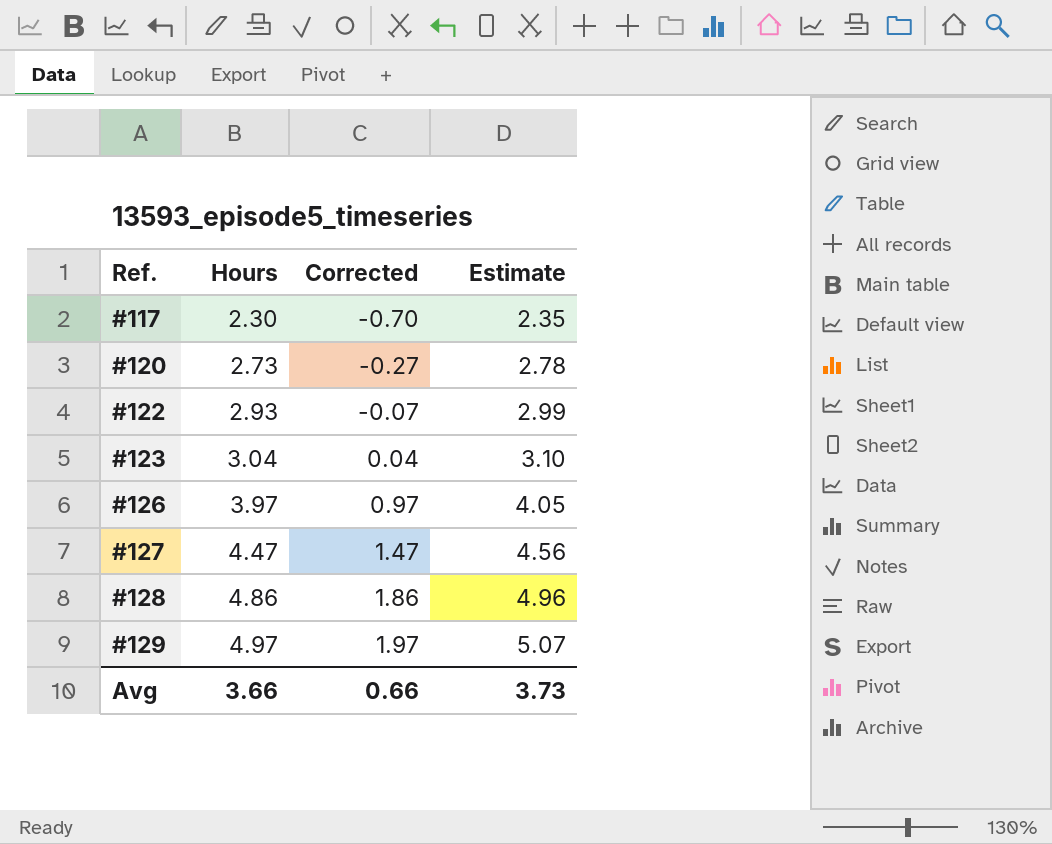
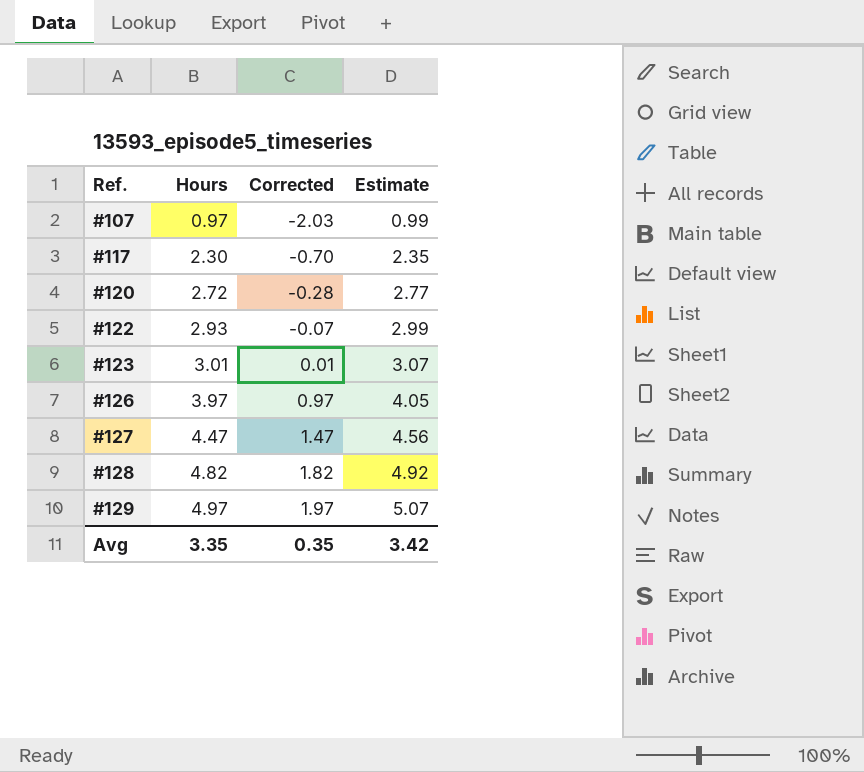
row #107: none -> 0.97 | -2.03 | 0.99
#120 | Hours: 2.73 -> 2.72
#120 | Corrected: -0.27 -> -0.28
#120 | Estimate: 2.78 -> 2.77
#123 | Hours: 3.04 -> 3.01
#123 | Corrected: 0.04 -> 0.01
#123 | Estimate: 3.10 -> 3.07
#128 | Hours: 4.86 -> 4.82
#128 | Corrected: 1.86 -> 1.82
#128 | Estimate: 4.96 -> 4.92
Avg | Hours: 3.66 -> 3.35
Avg | Corrected: 0.66 -> 0.35
Avg | Estimate: 3.73 -> 3.42

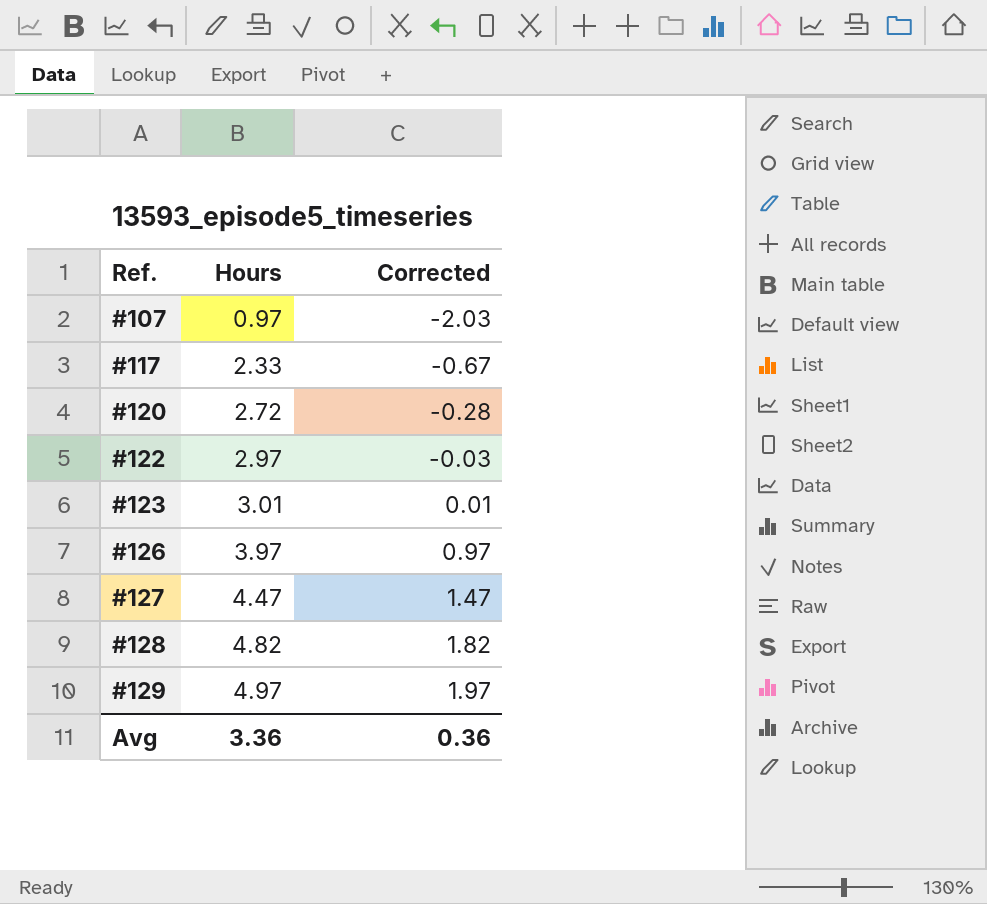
column Estimate | formula: [Hours] * 1.02 -> none
#117 | Hours: 2.30 -> 2.33
#117 | Corrected: -0.70 -> -0.67
#122 | Hours: 2.93 -> 2.97
#122 | Corrected: -0.07 -> -0.03
Avg | Hours: 3.35 -> 3.36
Avg | Corrected: 0.35 -> 0.36

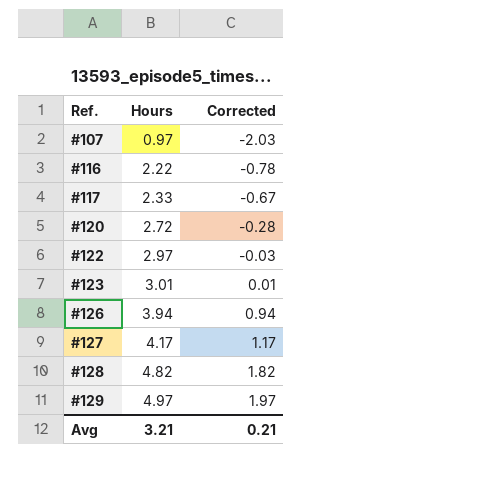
row #116: none -> 2.22 | -0.78
#126 | Hours: 3.97 -> 3.94
#126 | Corrected: 0.97 -> 0.94
#127 | Hours: 4.47 -> 4.17
#127 | Corrected: 1.47 -> 1.17
Avg | Hours: 3.36 -> 3.21
Avg | Corrected: 0.36 -> 0.21

